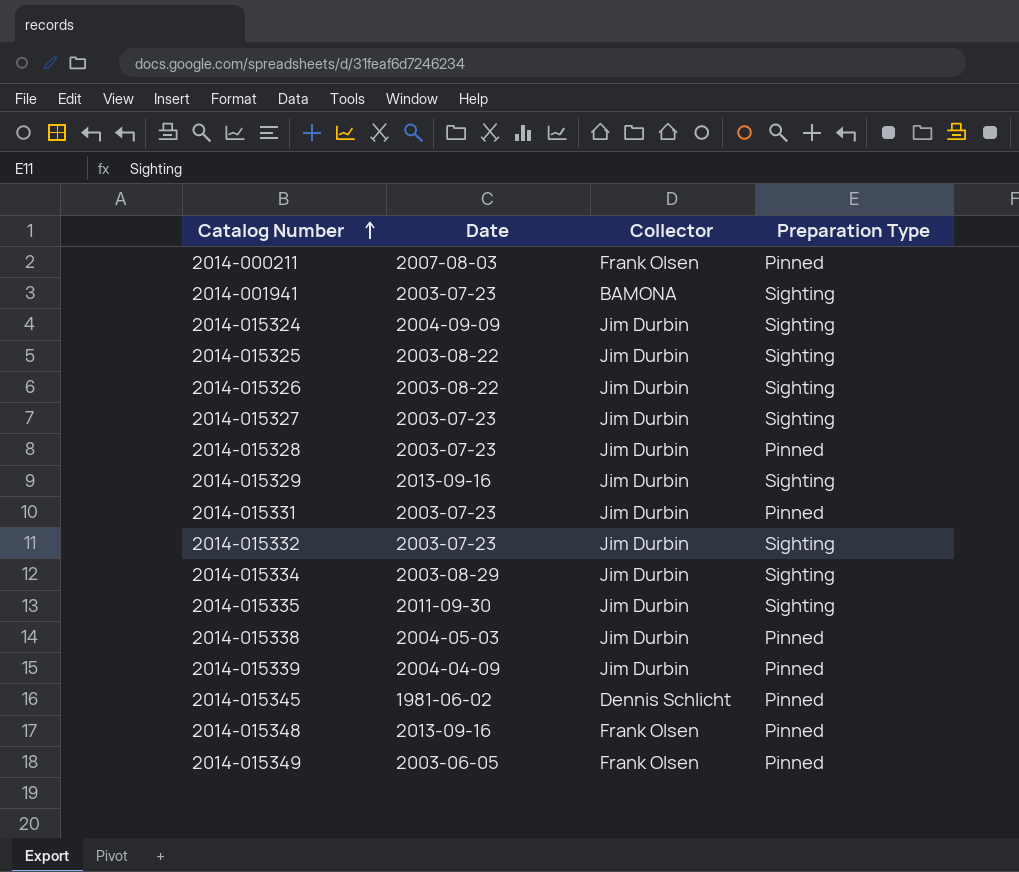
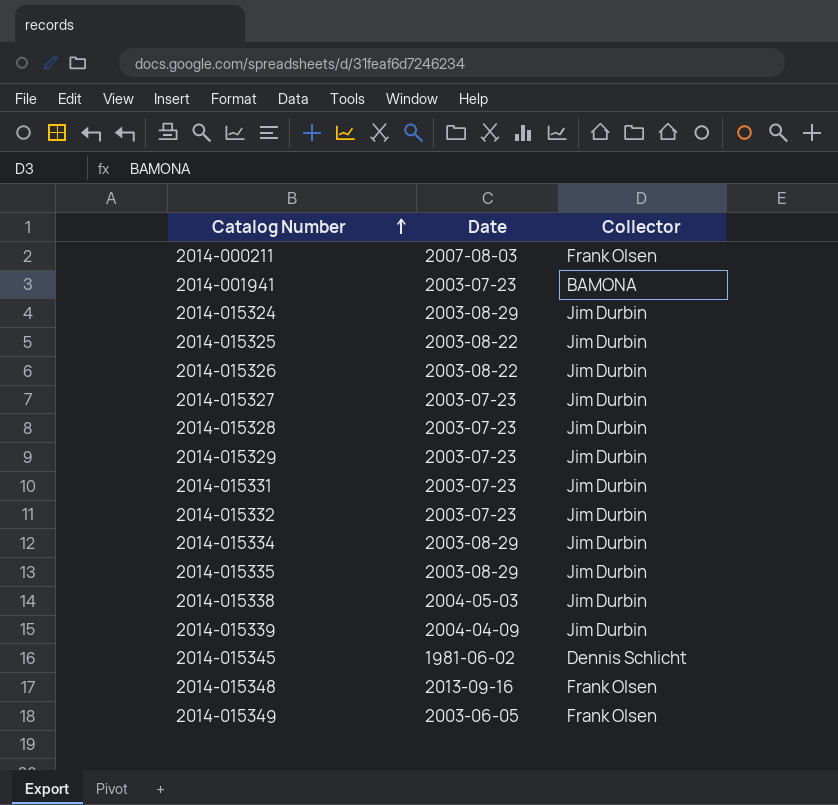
column Preparation Type | position: 4 -> none
2014-015324 | Date: 2004-09-09 -> 2003-08-29
2014-015329 | Date: 2013-09-16 -> 2003-07-23
2014-015335 | Date: 2011-09-30 -> 2003-08-29

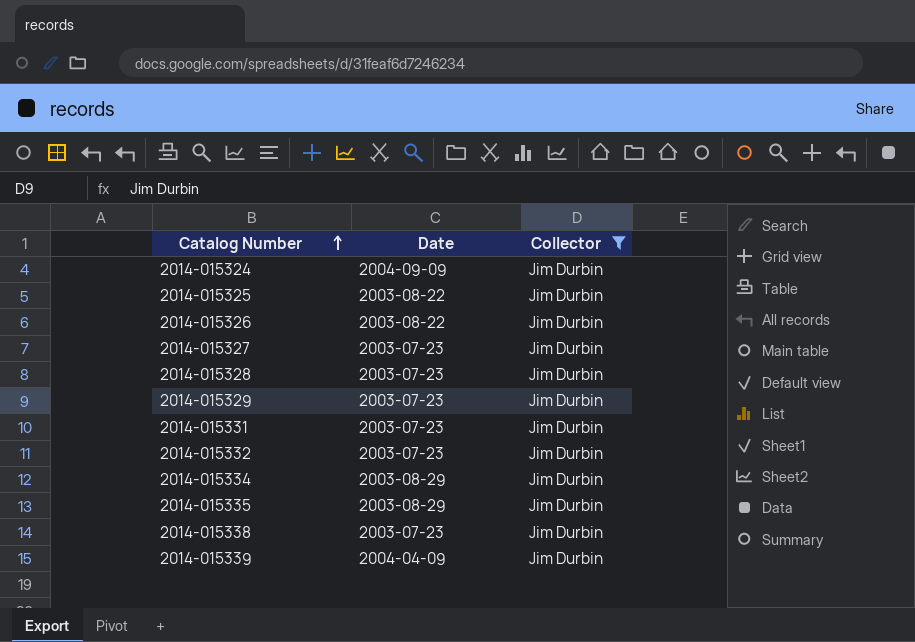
filter: none -> Collector = Jim Durbin
2014-015324 | Date: 2003-08-29 -> 2004-09-09
2014-015338 | Date: 2004-05-03 -> 2003-07-23

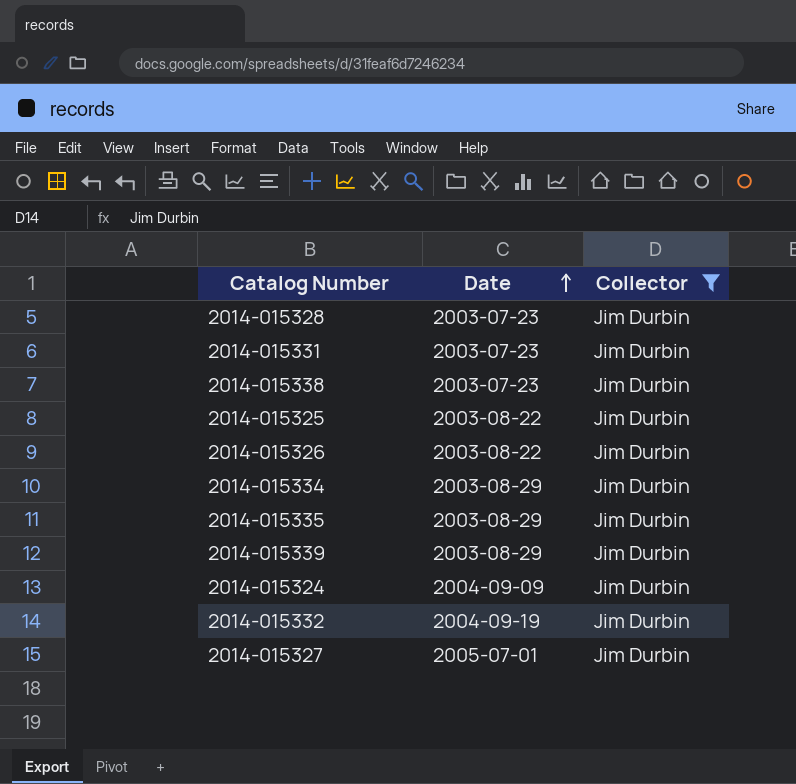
row order: Catalog Number ascending -> Date ascending
row 2014-015329: 2003-07-23 | Jim Durbin -> none
2014-015339 | Date: 2004-04-09 -> 2003-08-29
2014-015332 | Date: 2003-07-23 -> 2004-09-19
2014-015327 | Date: 2003-07-23 -> 2005-07-01

